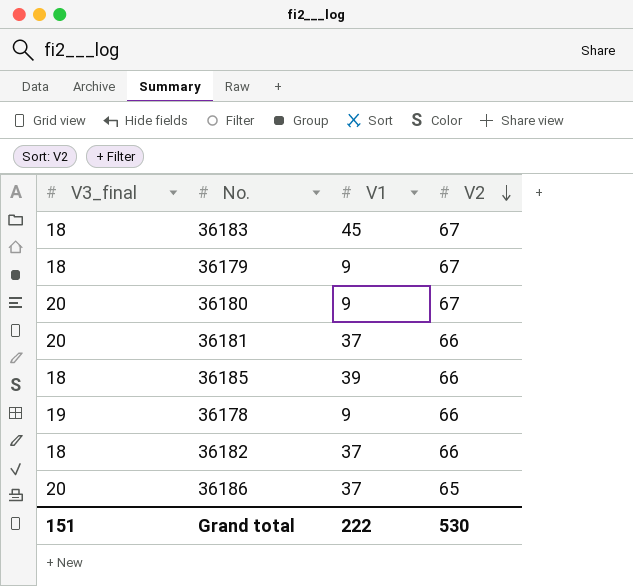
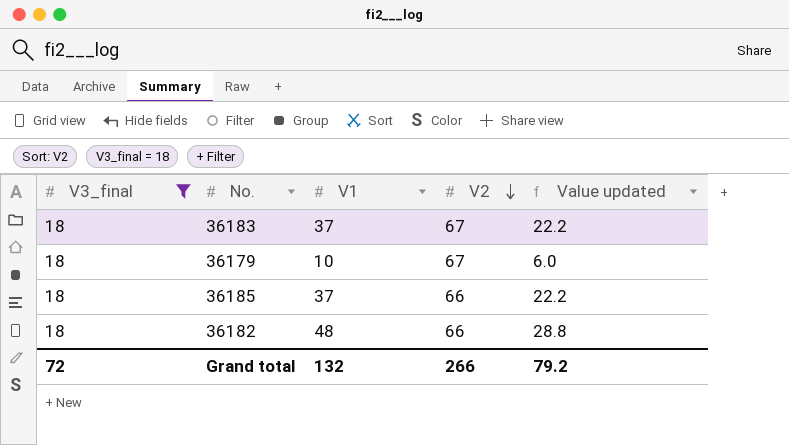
filter: none -> V3_final = 18
column Value updated | formula: none -> [V1] * 0.6
36183 | V1: 45 -> 37
36179 | V1: 9 -> 10
36185 | V1: 39 -> 37
36182 | V1: 37 -> 48
Grand total | V3_final: 151 -> 72
Grand total | V1: 222 -> 132
Grand total | V2: 530 -> 266

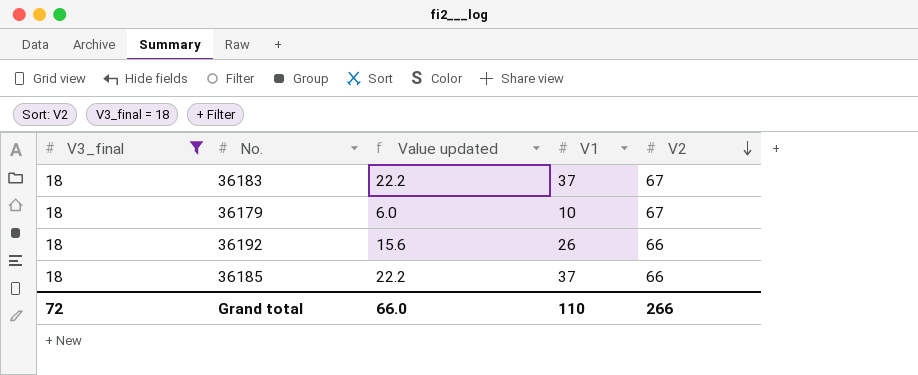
column Value updated | position: 5 -> 3
row 36182: 18 | 48 | 66 | 28.8 -> none
row 36192: none -> 18 | 15.6 | 26 | 66
Grand total | Value updated: 79.2 -> 66.0
Grand total | V1: 132 -> 110

